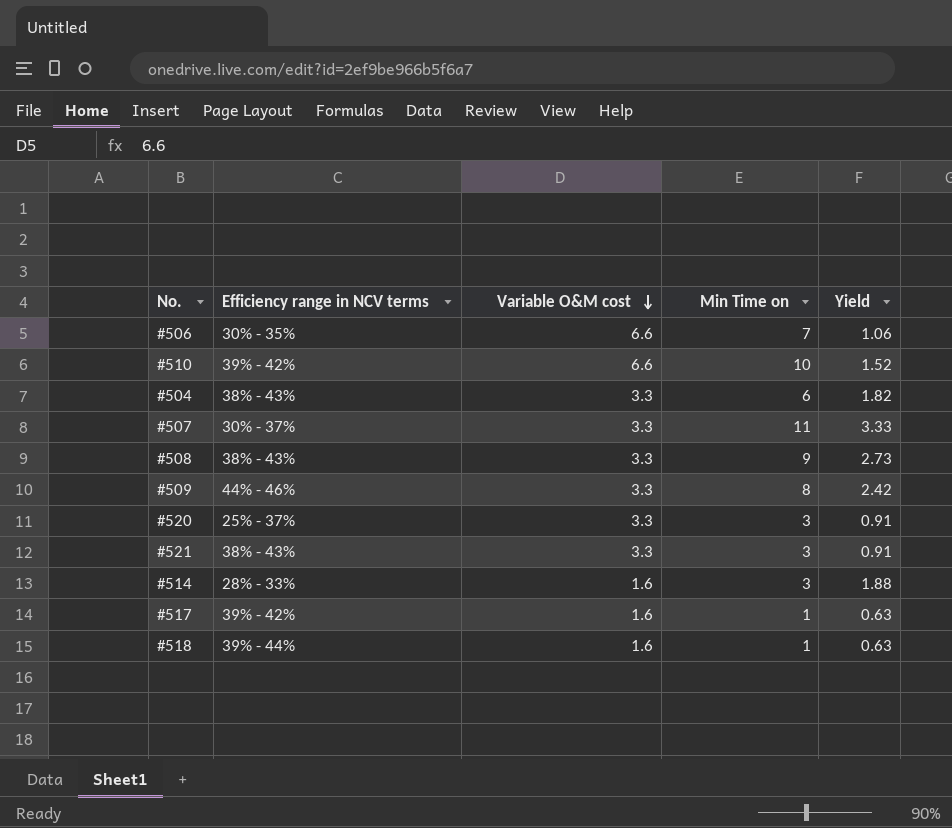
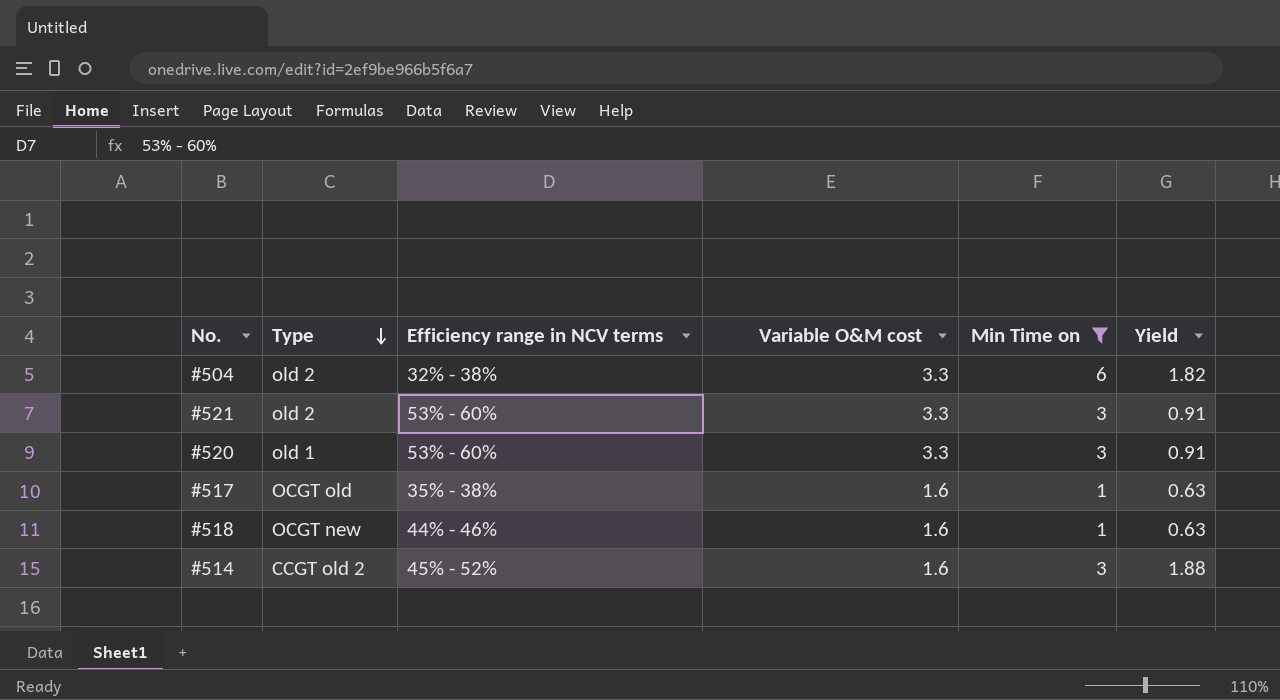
filter: none -> Min Time on <= 6
row order: Variable O&M cost descending -> Type descending
column Type | position: none -> 2
#504 | Efficiency range in NCV terms: 38% - 43% -> 32% - 38%
#521 | Efficiency range in NCV terms: 38% - 43% -> 53% - 60%
#520 | Efficiency range in NCV terms: 25% - 37% -> 53% - 60%
#517 | Efficiency range in NCV terms: 39% - 42% -> 35% - 38%
#518 | Efficiency range in NCV terms: 39% - 44% -> 44% - 46%
#514 | Efficiency range in NCV terms: 28% - 33% -> 45% - 52%

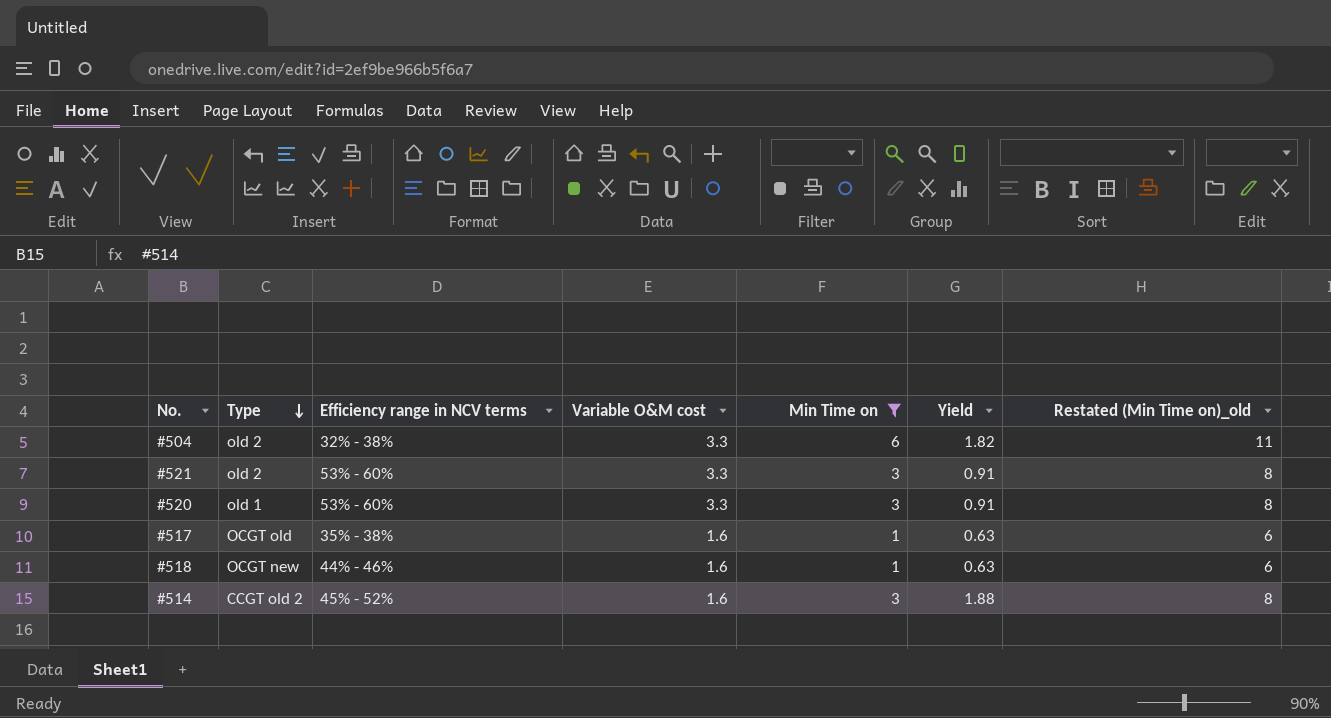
column Restated (Min Time on)_old | formula: none -> [Min Time on] + 5

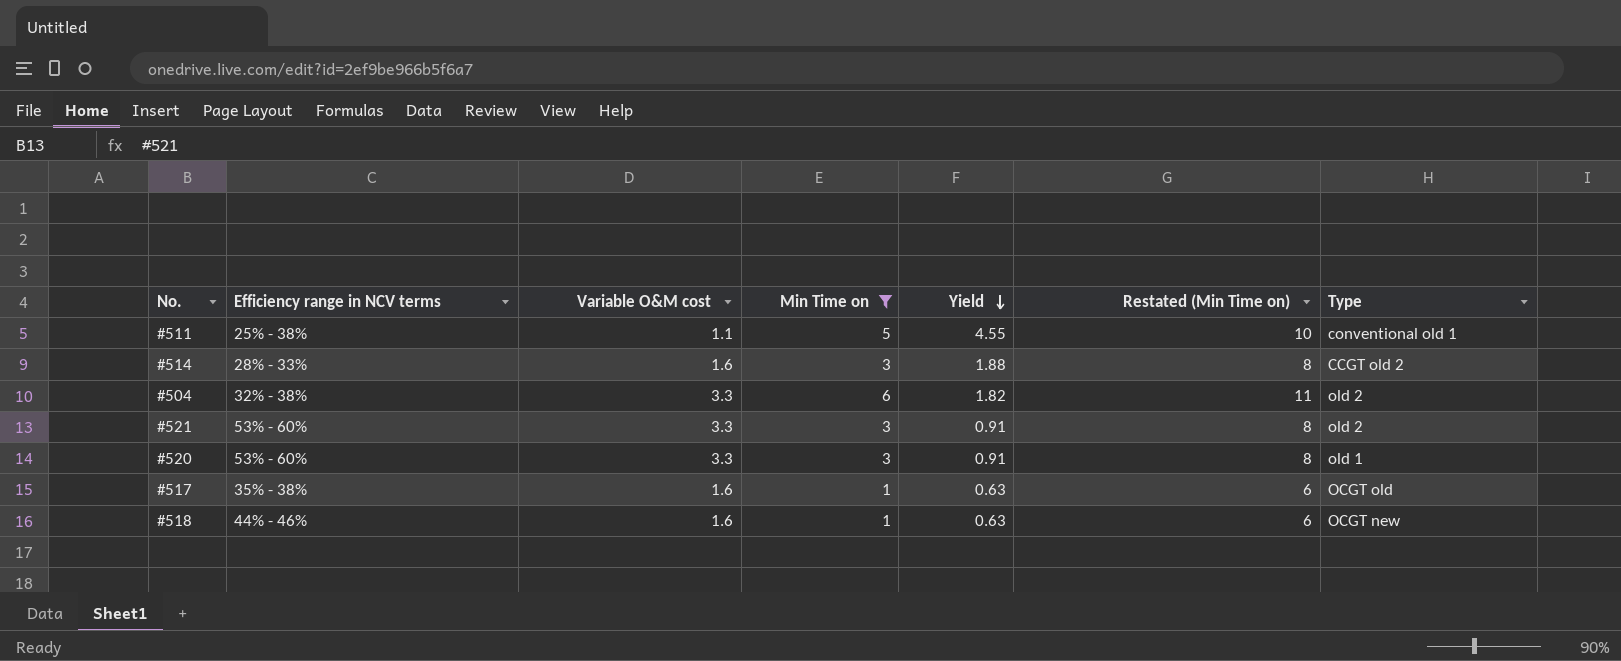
row order: Type descending -> Yield descending
column name: Restated (Min Time on)_old -> Restated (Min Time on)
column Type | position: 2 -> 7
row #511: none -> 25% - 38% | 1.1 | 5 | 4.55 | 10 | conventional old 1
#514 | Efficiency range in NCV terms: 45% - 52% -> 28% - 33%

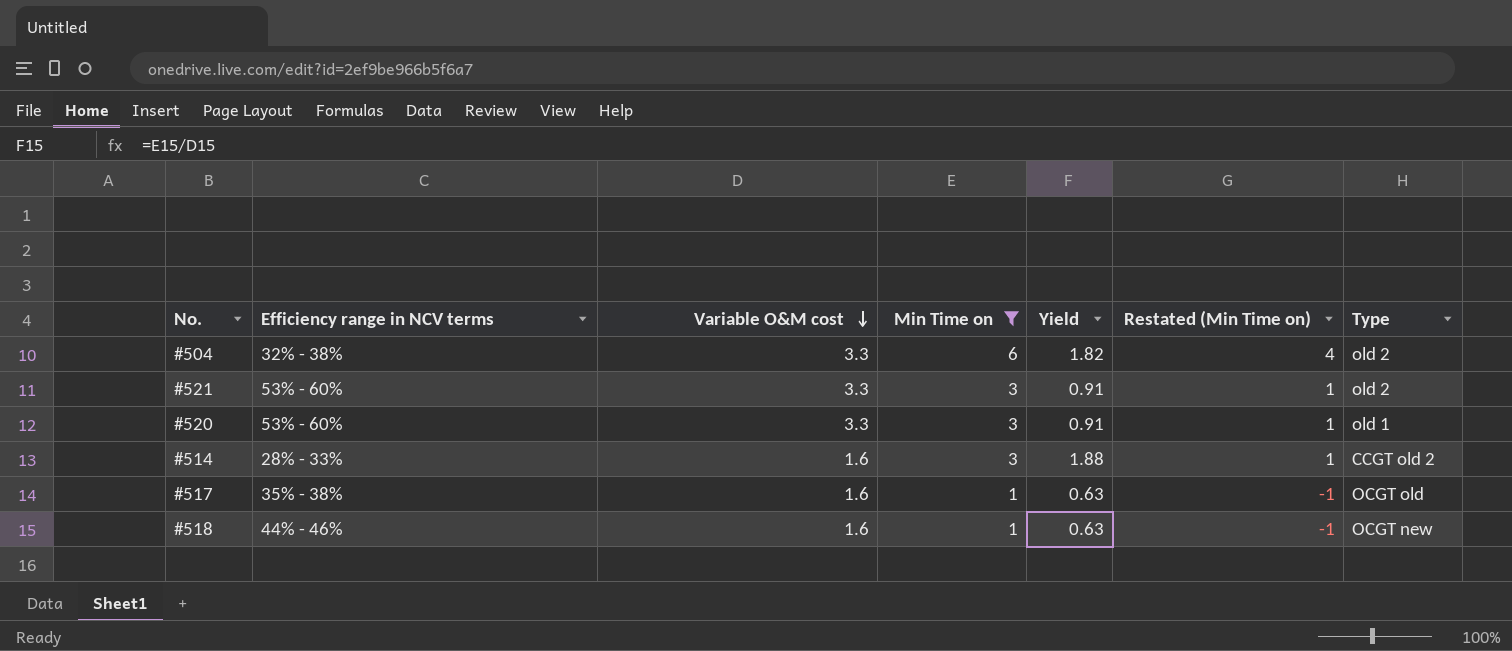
row order: Yield descending -> Variable O&M cost descending
column Restated (Min Time on) | formula: [Min Time on] + 5 -> [Min Time on] - 2
row #511: 25% - 38% | 1.1 | 5 | 4.55 | 10 | conventional old 1 -> none

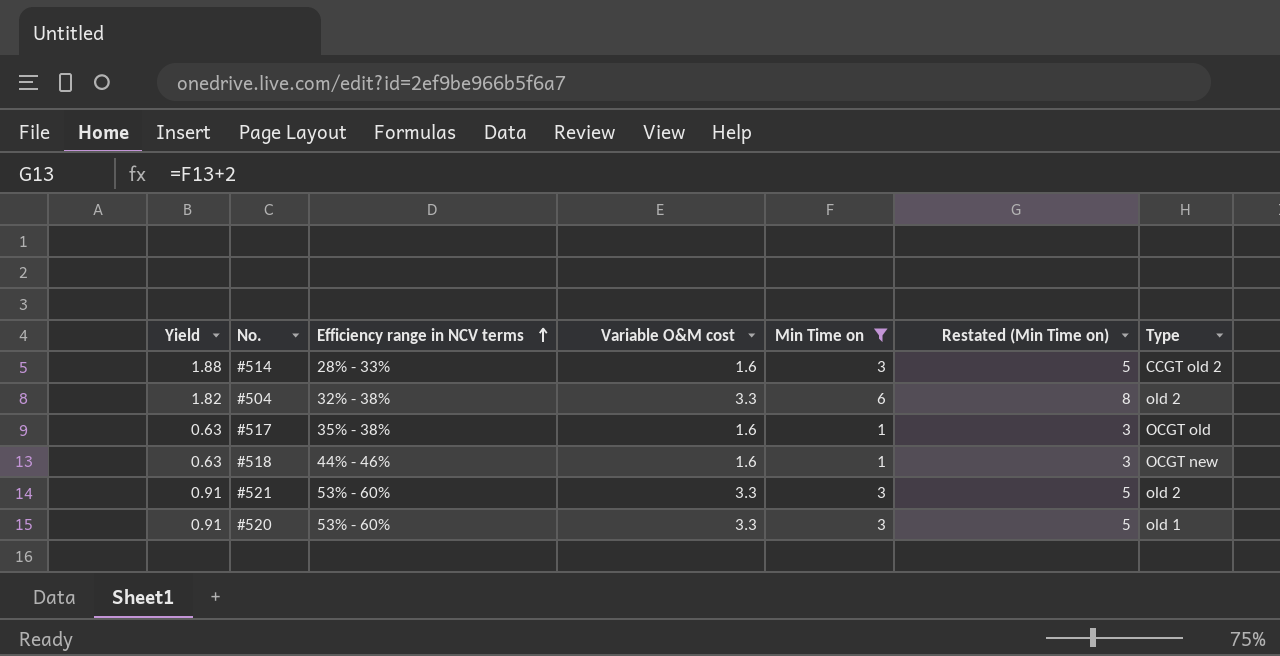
row order: Variable O&M cost descending -> Efficiency range in NCV terms ascending
column Yield | position: 5 -> 1
column Restated (Min Time on) | formula: [Min Time on] - 2 -> [Min Time on] + 2

